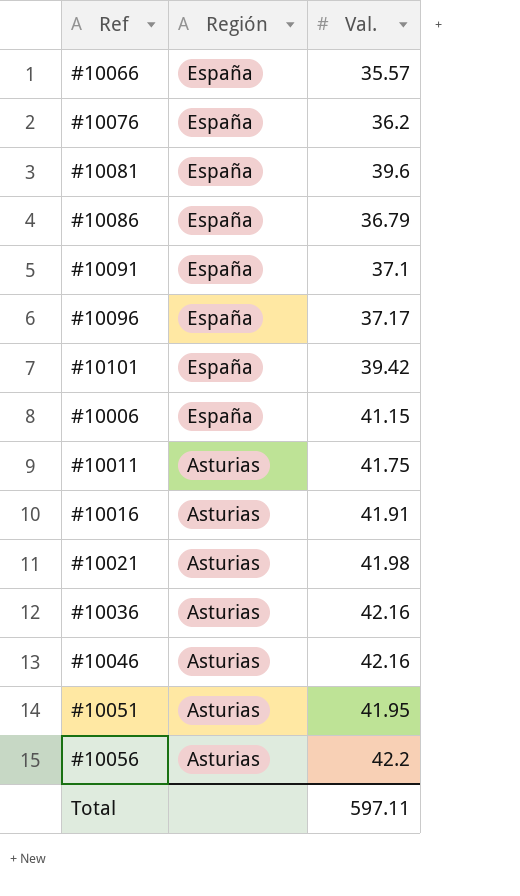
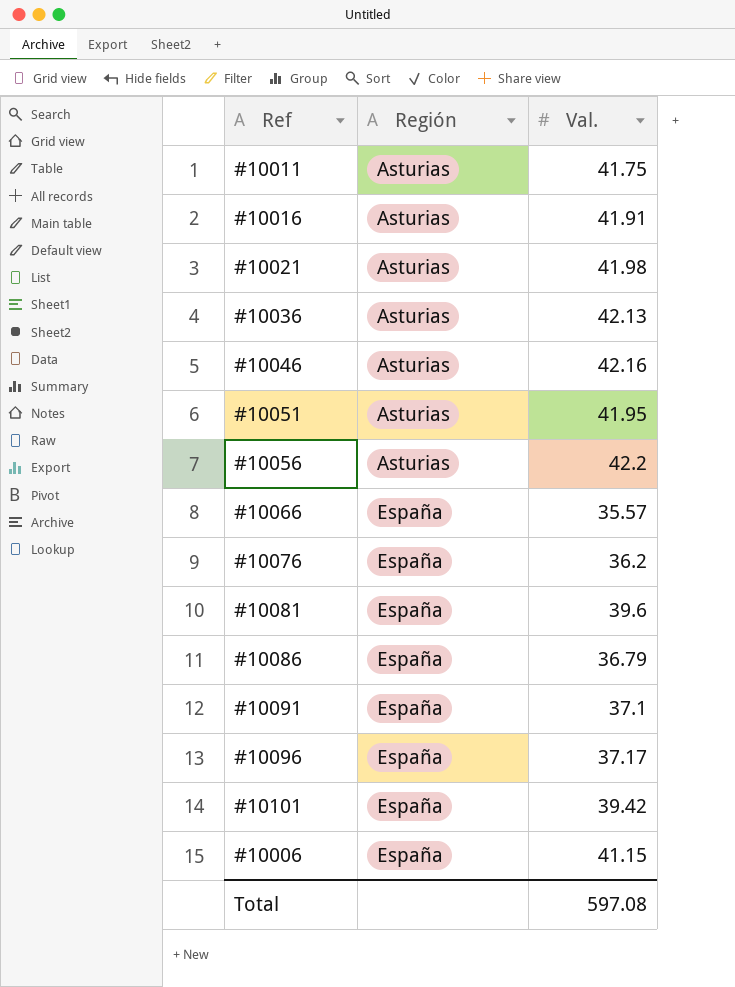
row order: Región descending -> Región ascending
#10036 | Val.: 42.16 -> 42.13
Total | Val.: 597.11 -> 597.08

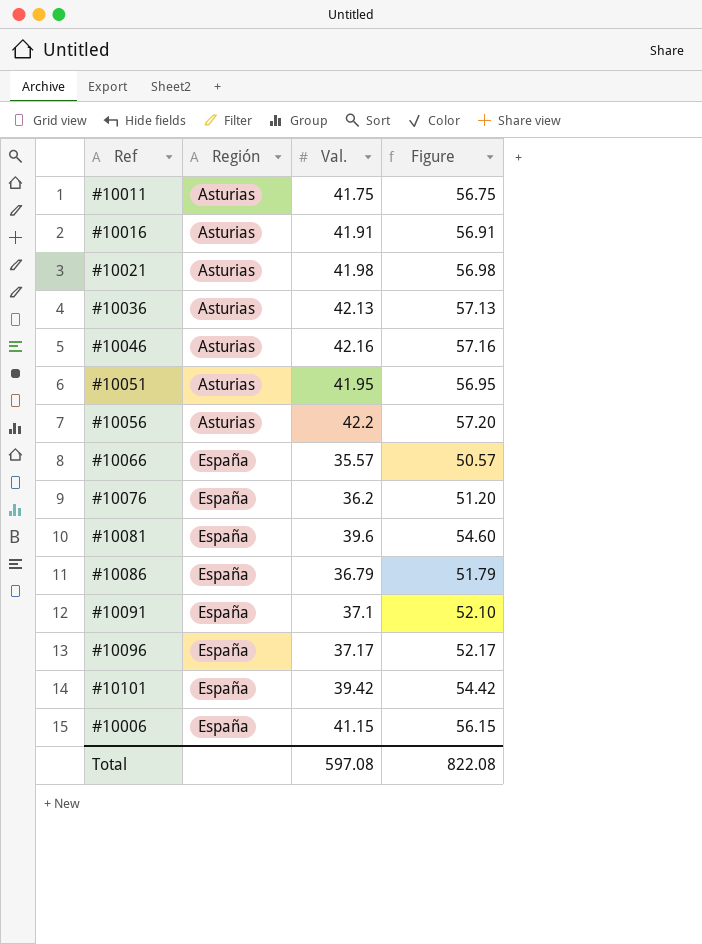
column Figure | formula: none -> [Val.] + 15

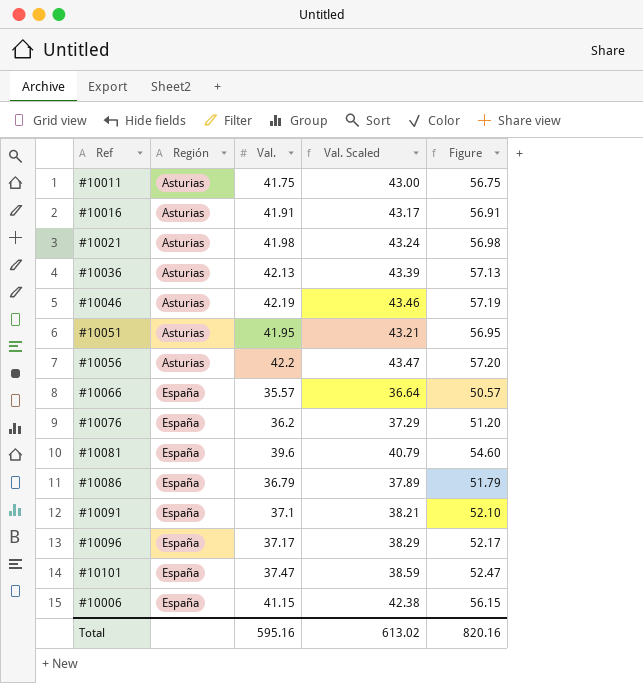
column Val. Scaled | formula: none -> [Val.] * 1.03
#10046 | Val.: 42.16 -> 42.19
#10046 | Figure: 57.16 -> 57.19
#10101 | Val.: 39.42 -> 37.47
#10101 | Figure: 54.42 -> 52.47
Total | Val.: 597.08 -> 595.16
Total | Figure: 822.08 -> 820.16

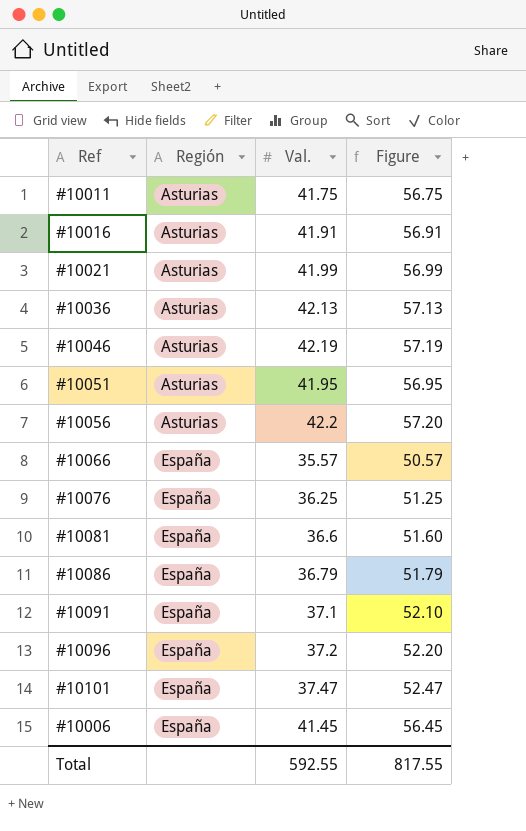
column Val. Scaled | formula: [Val.] * 1.03 -> none
#10021 | Val.: 41.98 -> 41.99
#10021 | Figure: 56.98 -> 56.99
#10076 | Val.: 36.2 -> 36.25
#10076 | Figure: 51.20 -> 51.25
#10081 | Val.: 39.6 -> 36.6
#10081 | Figure: 54.60 -> 51.60
#10096 | Val.: 37.17 -> 37.2
#10096 | Figure: 52.17 -> 52.20
#10006 | Val.: 41.15 -> 41.45
#10006 | Figure: 56.15 -> 56.45
Total | Val.: 595.16 -> 592.55
Total | Figure: 820.16 -> 817.55

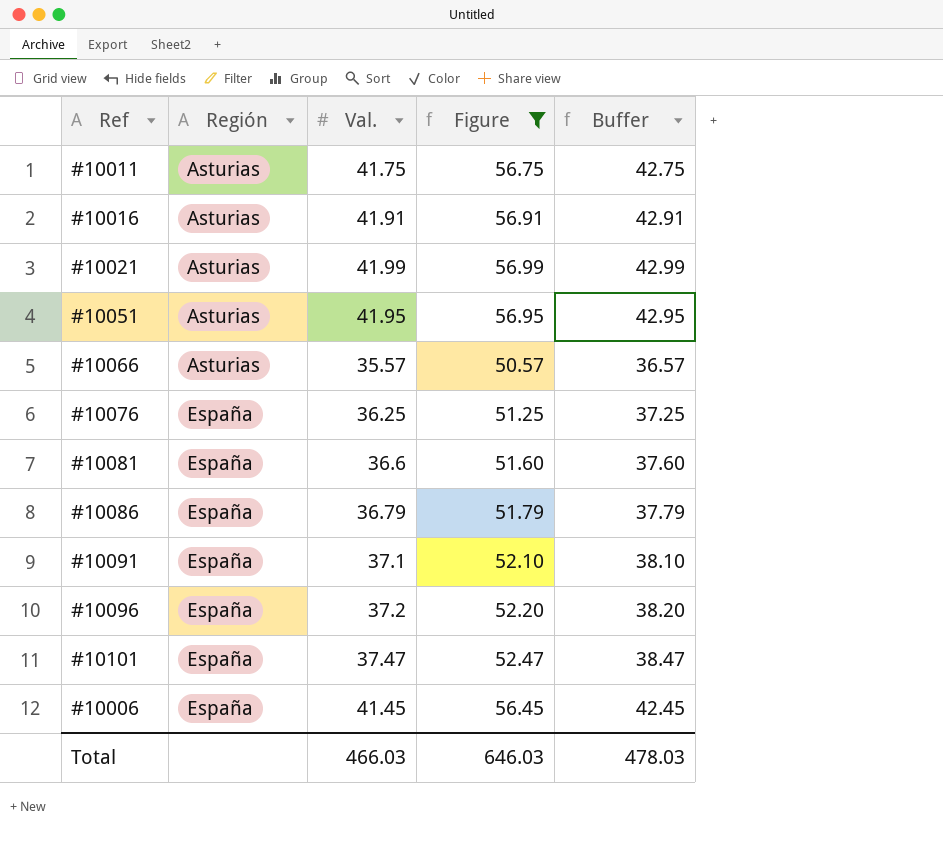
filter: none -> Figure <= 56.99
column Buffer | formula: none -> [Val.] + 1
#10066 | Región: España -> Asturias
Total | Val.: 592.55 -> 466.03
Total | Figure: 817.55 -> 646.03

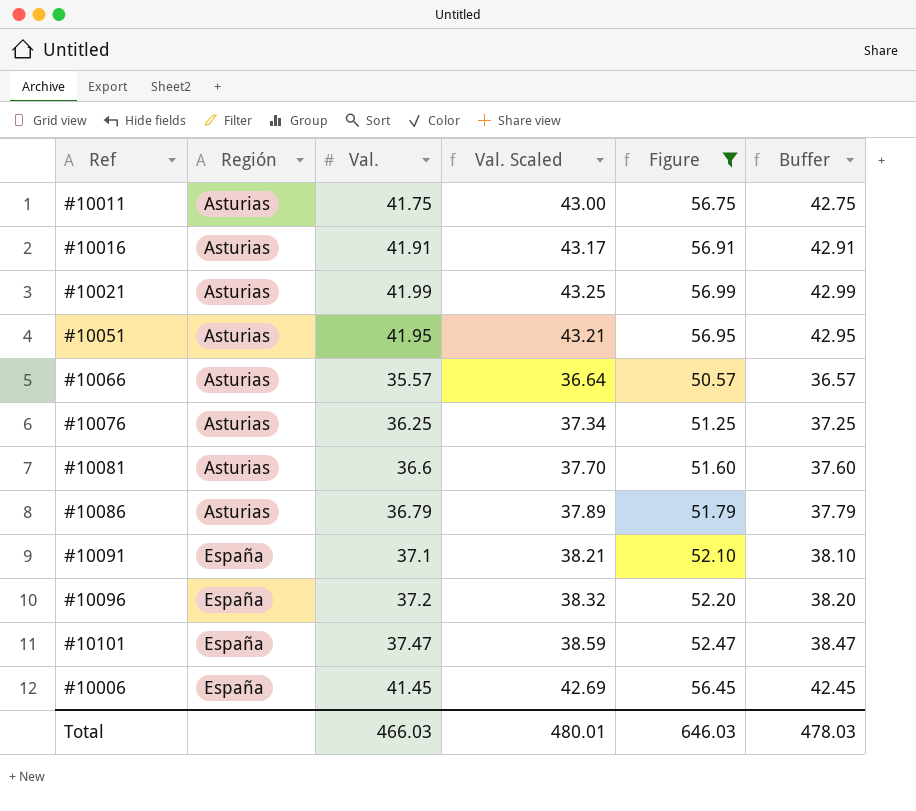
column Val. Scaled | formula: none -> [Val.] * 1.03
#10076 | Región: España -> Asturias
#10081 | Región: España -> Asturias
#10086 | Región: España -> Asturias

